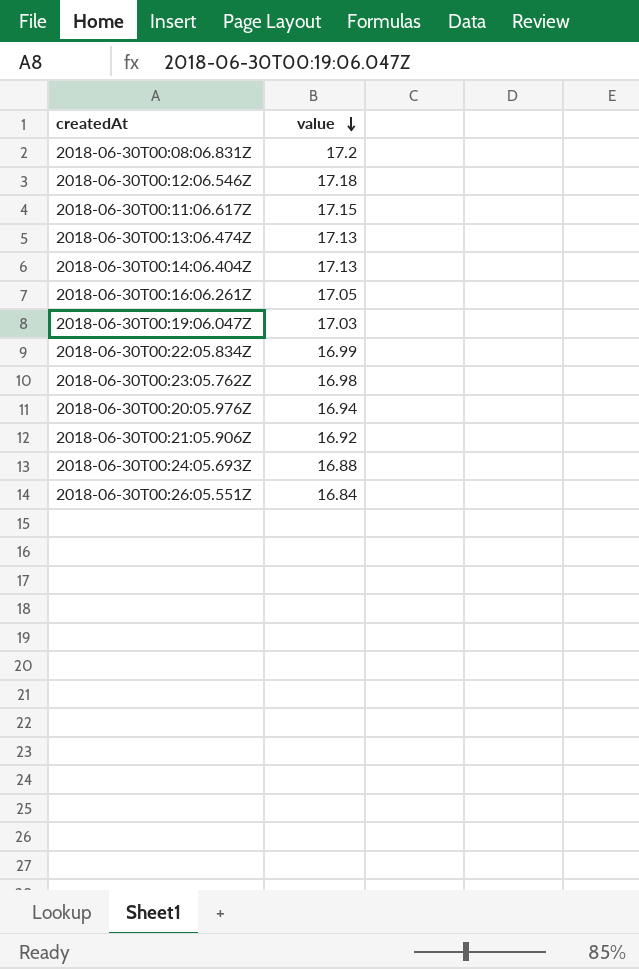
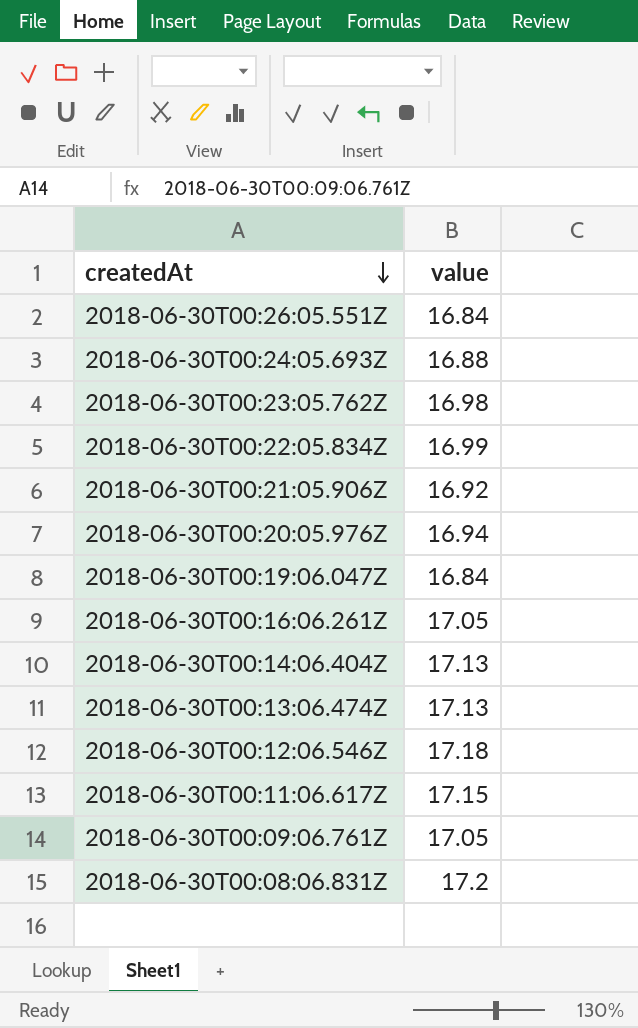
row order: value descending -> createdAt descending
2018-06-30T00:19:06.047Z | value: 17.03 -> 16.84
row 2018-06-30T00:09:06.761Z: none -> 17.05

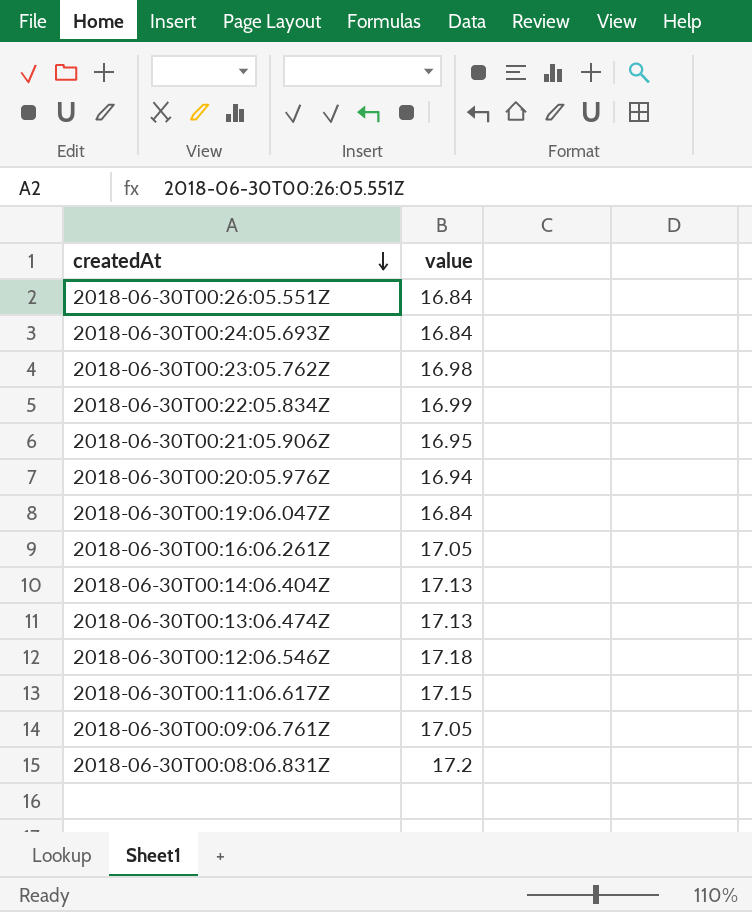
2018-06-30T00:24:05.693Z | value: 16.88 -> 16.84
2018-06-30T00:21:05.906Z | value: 16.92 -> 16.95

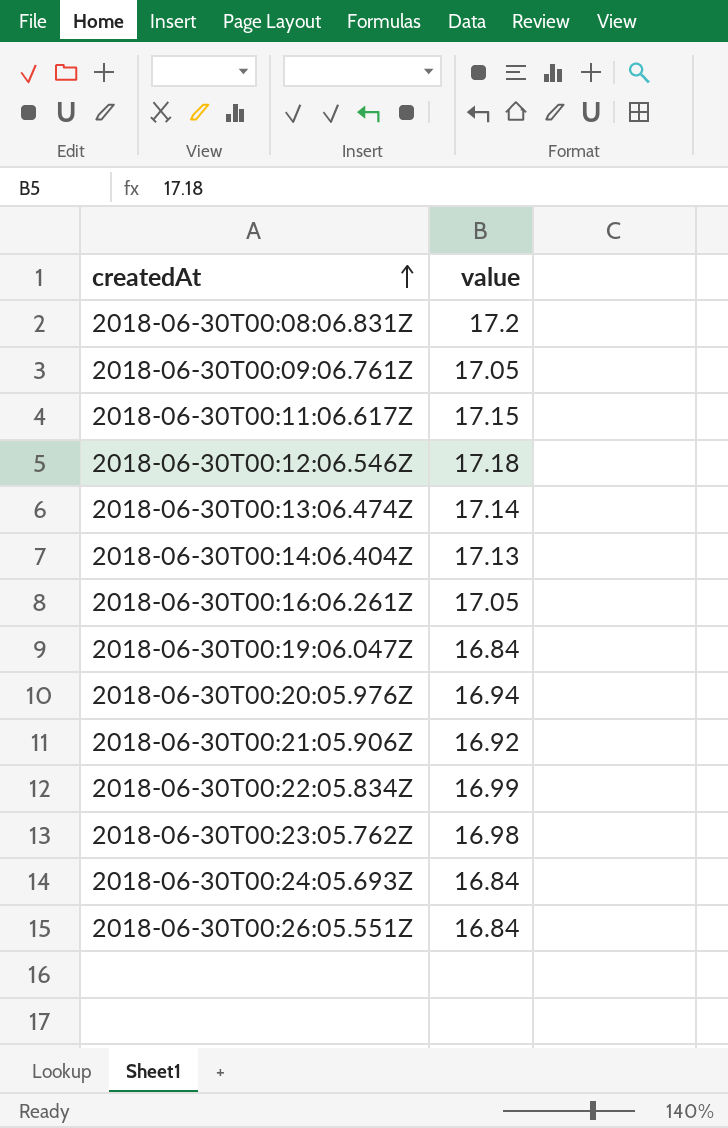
row order: createdAt descending -> createdAt ascending
2018-06-30T00:13:06.474Z | value: 17.13 -> 17.14
2018-06-30T00:21:05.906Z | value: 16.95 -> 16.92

